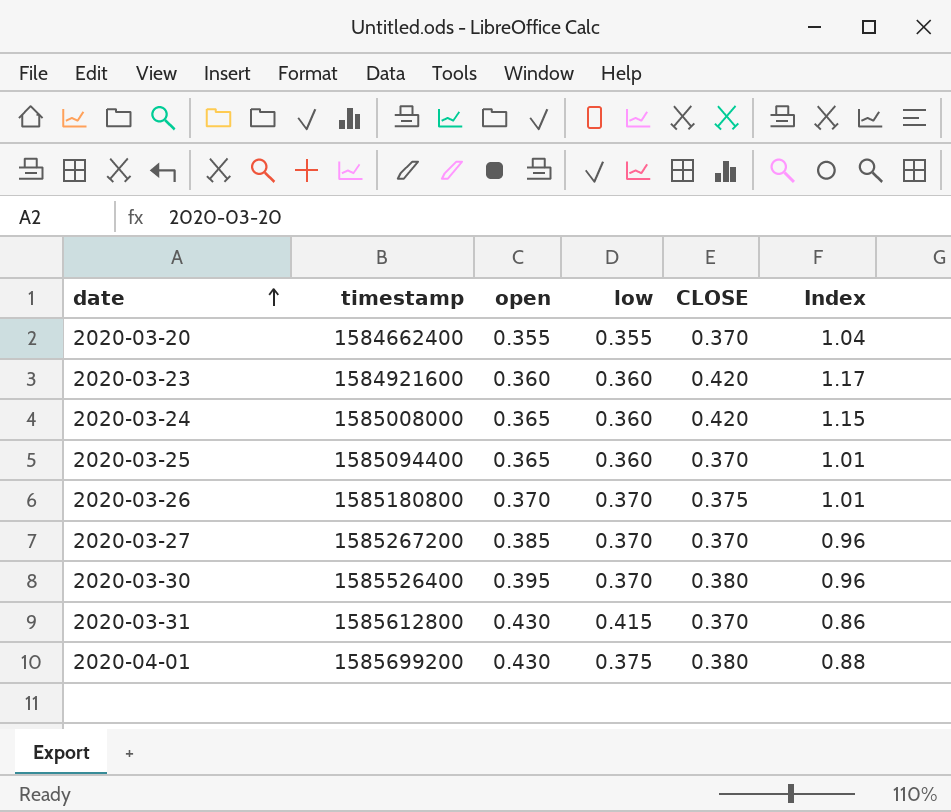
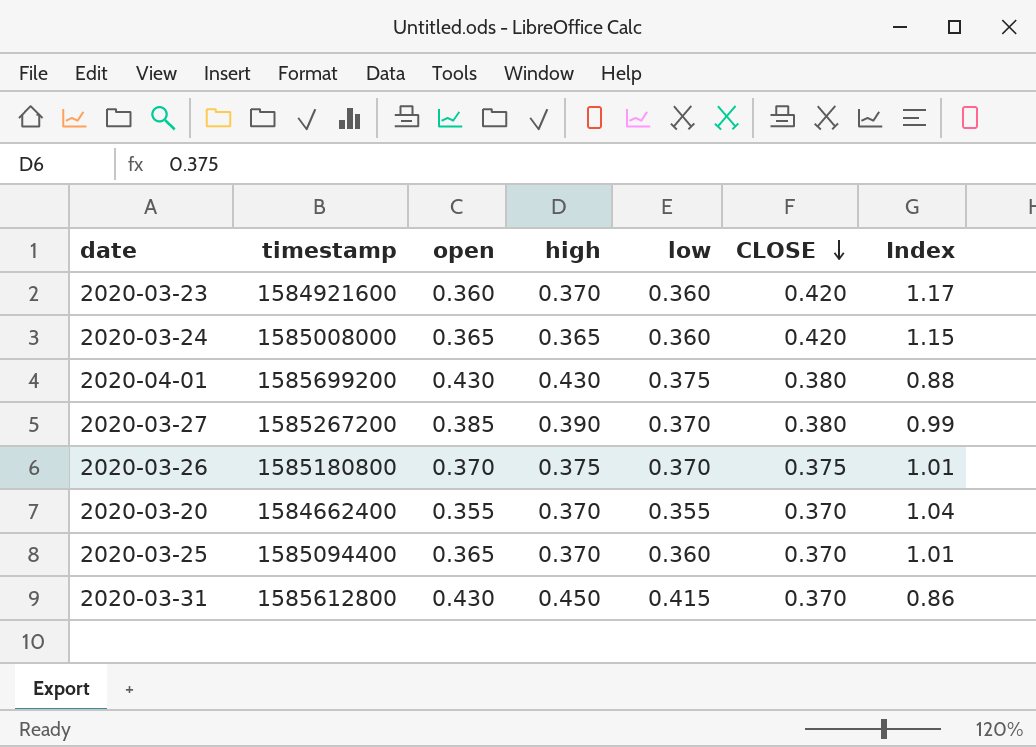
row order: date ascending -> CLOSE descending
column high | position: none -> 4
row 2020-03-30: 1585526400 | 0.395 | 0.370 | 0.380 | 0.96 -> none
2020-03-27 | CLOSE: 0.370 -> 0.380
2020-03-27 | Index: 0.96 -> 0.99

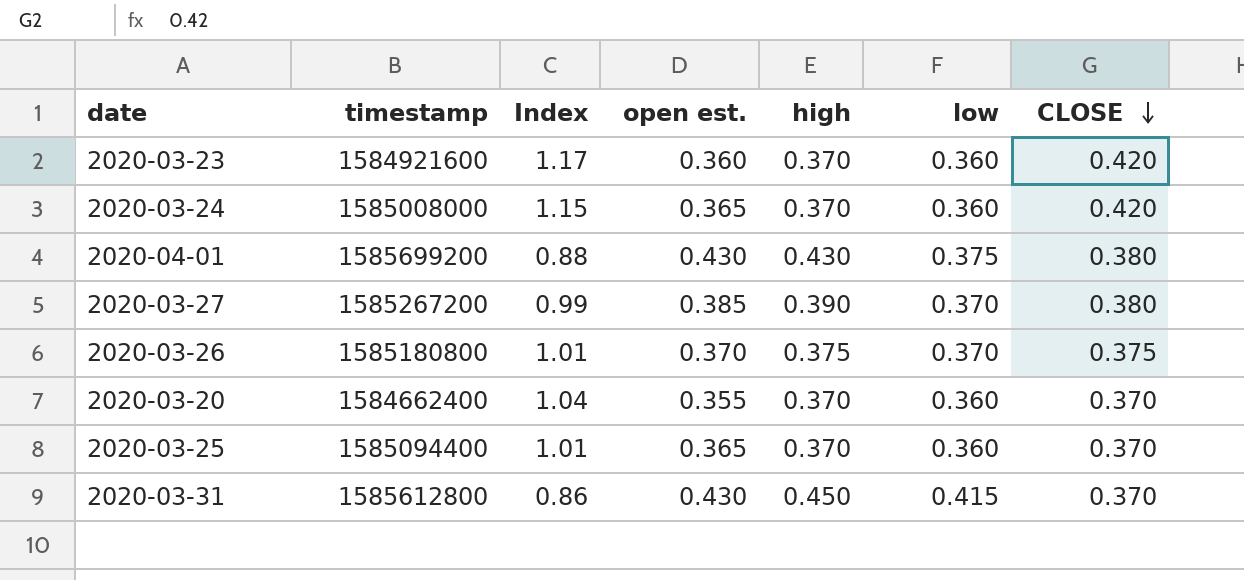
column Index | position: 7 -> 3
column name: open -> open est.
2020-03-24 | high: 0.365 -> 0.370
2020-03-20 | low: 0.355 -> 0.360

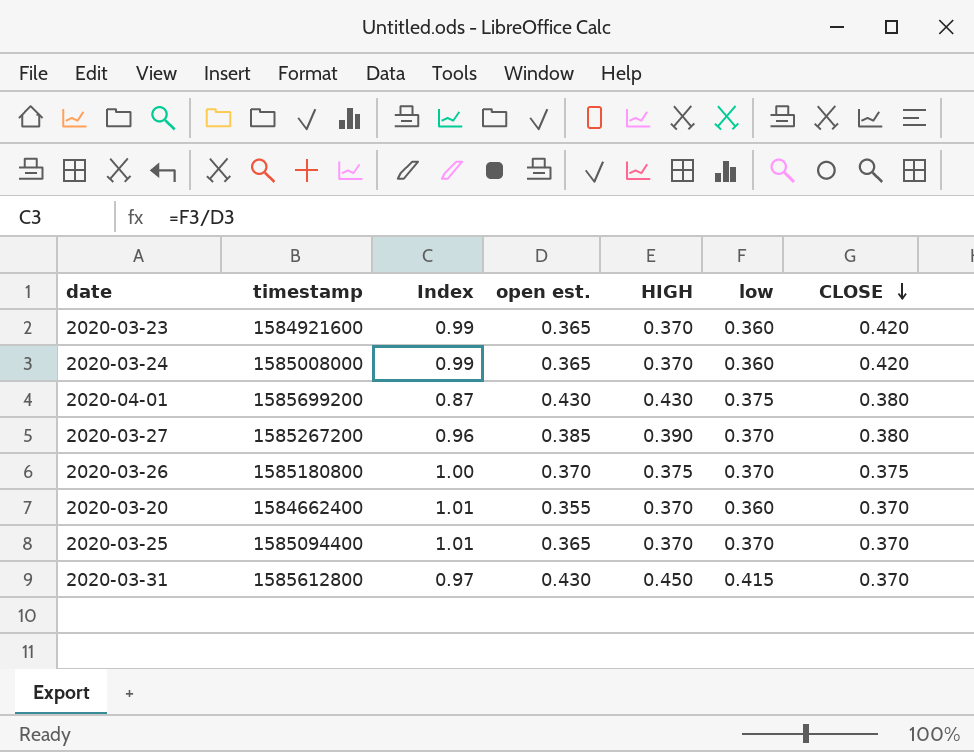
column Index | formula: [CLOSE] / [open est.] -> [low] / [open est.]
column name: high -> HIGH
2020-03-23 | open est.: 0.360 -> 0.365
2020-03-25 | low: 0.360 -> 0.370

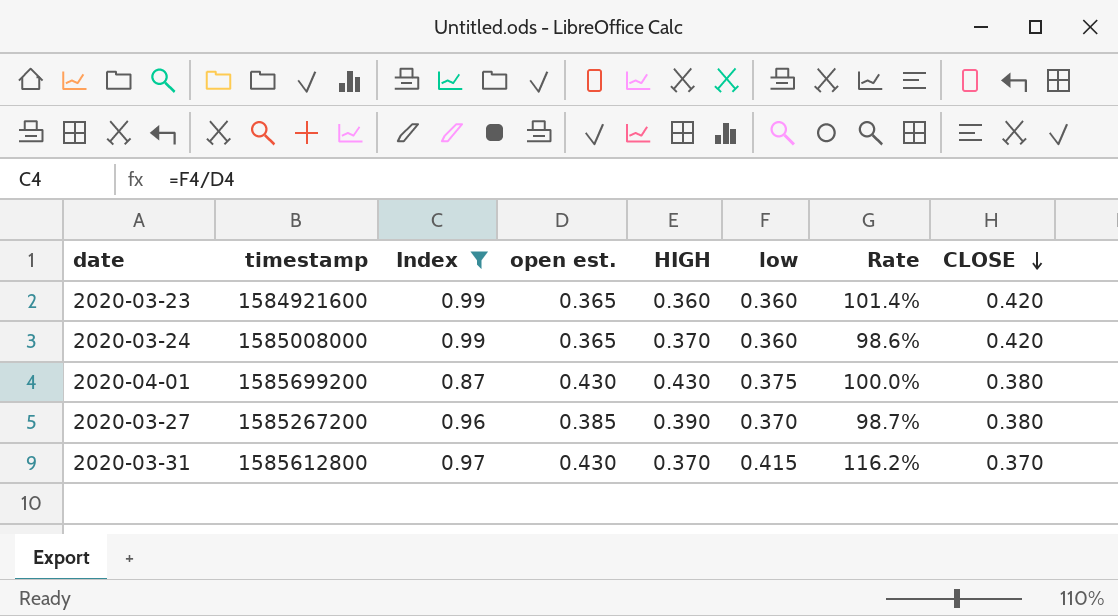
filter: none -> Index <= 0.99
column Rate | formula: none -> [open est.] / [HIGH]
2020-03-23 | HIGH: 0.370 -> 0.360
2020-03-31 | HIGH: 0.450 -> 0.370

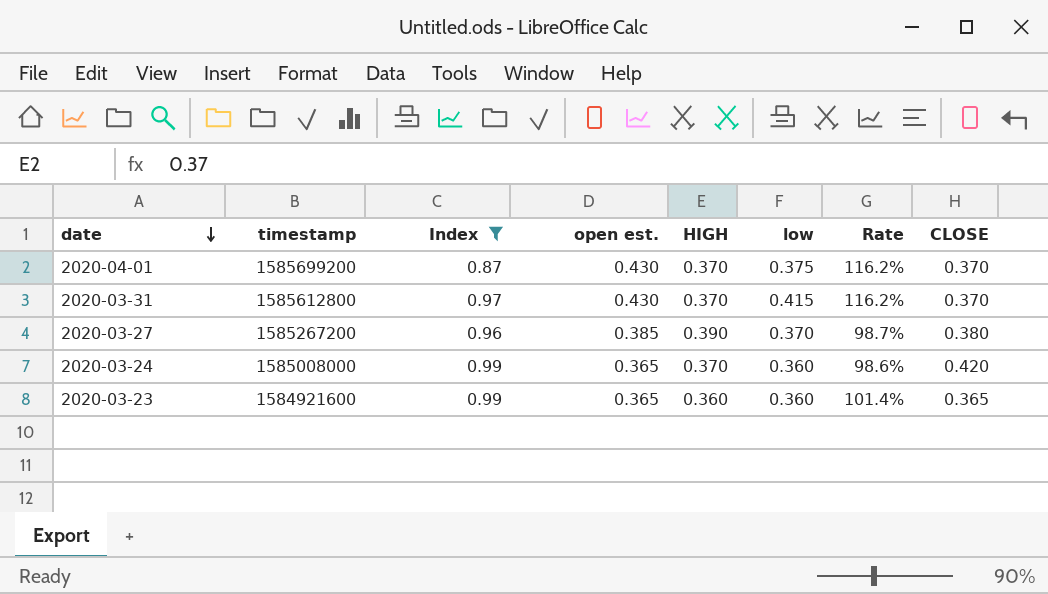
row order: CLOSE descending -> date descending
2020-04-01 | HIGH: 0.430 -> 0.370
2020-04-01 | Rate: 100.0% -> 116.2%
2020-04-01 | CLOSE: 0.380 -> 0.370
2020-03-23 | CLOSE: 0.420 -> 0.365

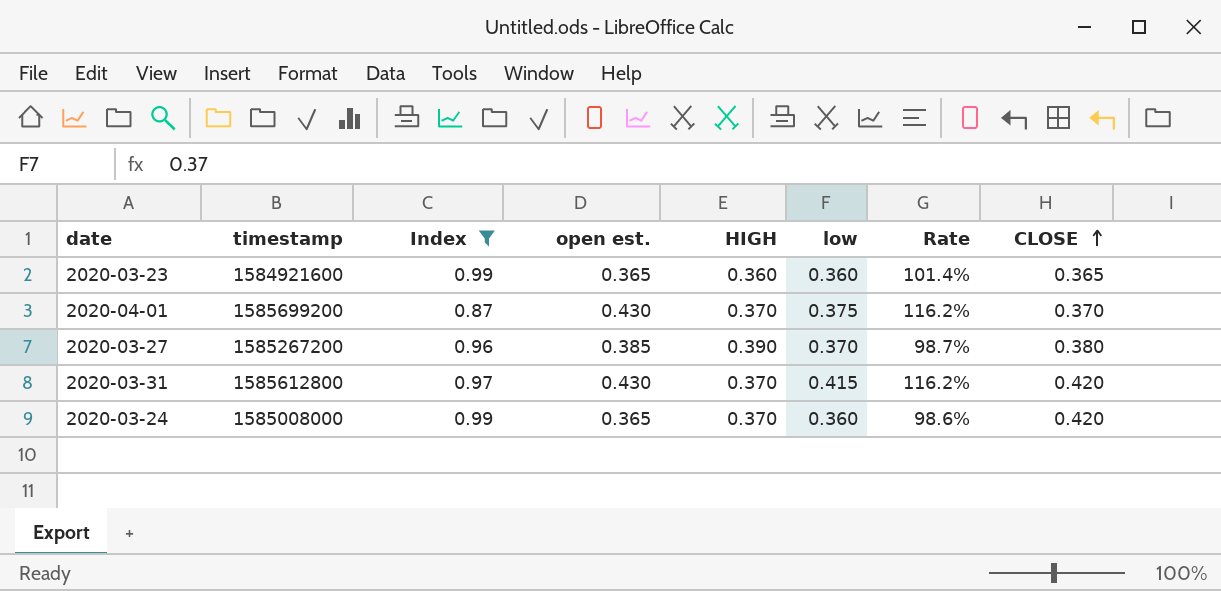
row order: date descending -> CLOSE ascending
2020-03-31 | CLOSE: 0.370 -> 0.420

